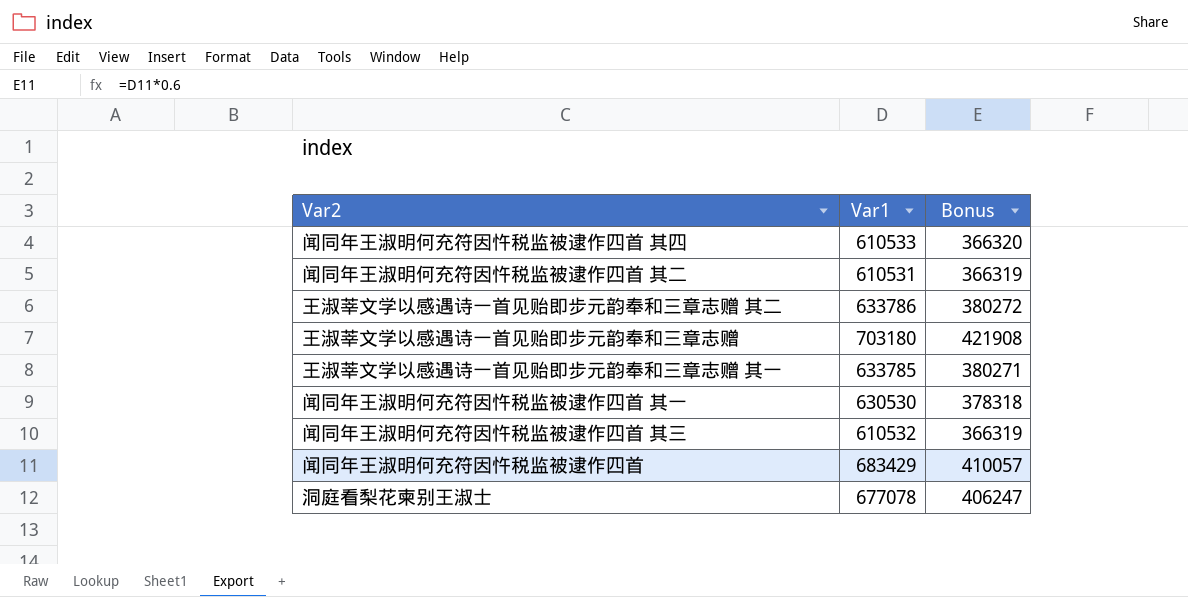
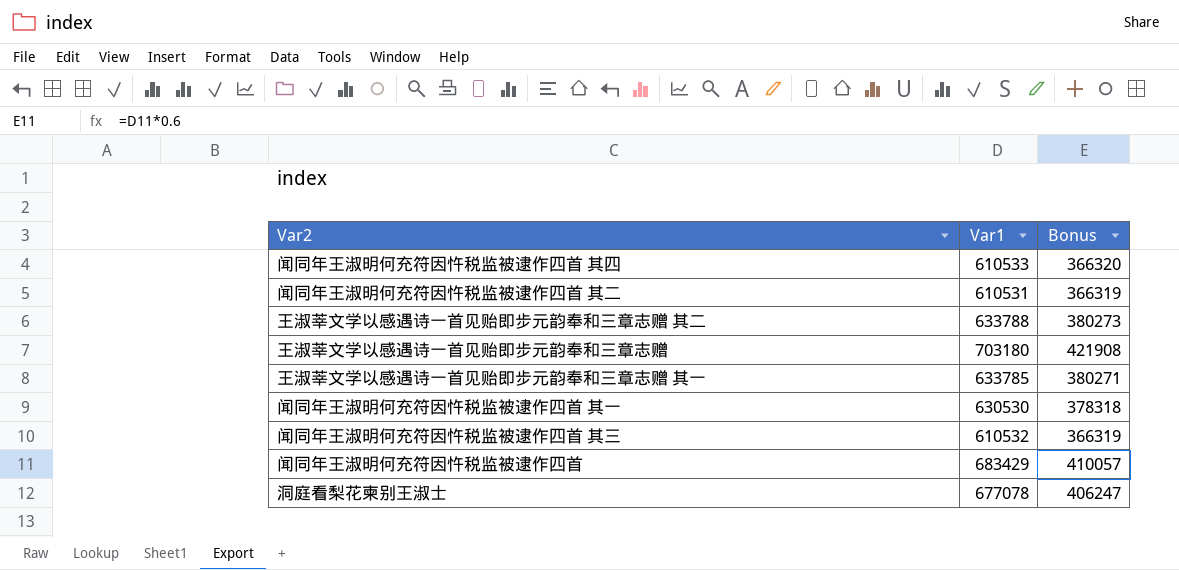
王淑莘文学以感遇诗一首见贻即步元韵奉和三章志赠 其二 | Var1: 633786 -> 633788
王淑莘文学以感遇诗一首见贻即步元韵奉和三章志赠 其二 | Bonus: 380272 -> 380273

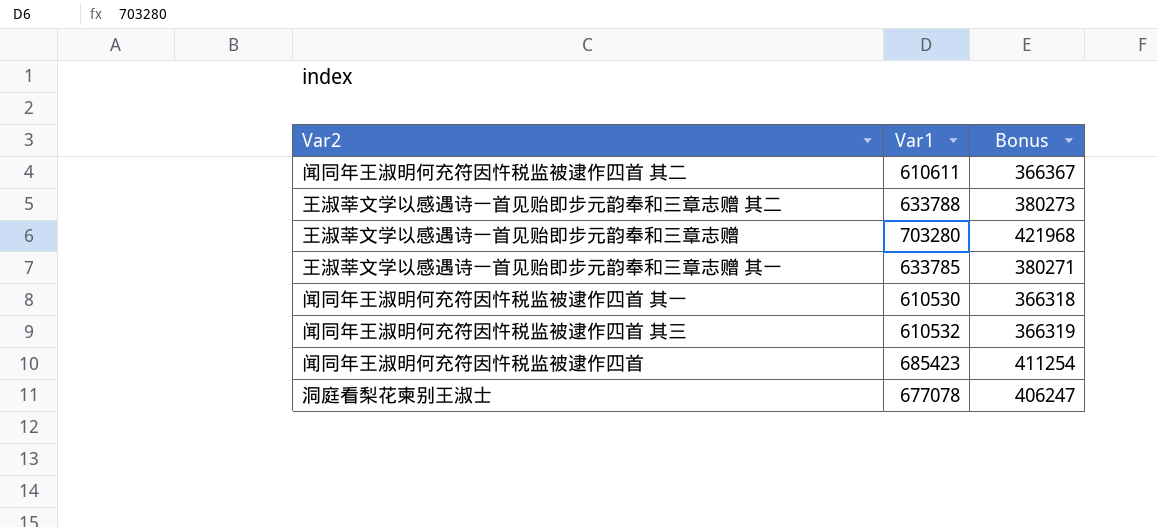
row 闻同年王淑明何充符因忤税监被逮作四首 其四: 610533 | 366320 -> none
闻同年王淑明何充符因忤税监被逮作四首 其二 | Var1: 610531 -> 610611
闻同年王淑明何充符因忤税监被逮作四首 其二 | Bonus: 366319 -> 366367
王淑莘文学以感遇诗一首见贻即步元韵奉和三章志赠 | Var1: 703180 -> 703280
王淑莘文学以感遇诗一首见贻即步元韵奉和三章志赠 | Bonus: 421908 -> 421968
闻同年王淑明何充符因忤税监被逮作四首 其一 | Var1: 630530 -> 610530
闻同年王淑明何充符因忤税监被逮作四首 其一 | Bonus: 378318 -> 366318
闻同年王淑明何充符因忤税监被逮作四首 | Var1: 683429 -> 685423
闻同年王淑明何充符因忤税监被逮作四首 | Bonus: 410057 -> 411254

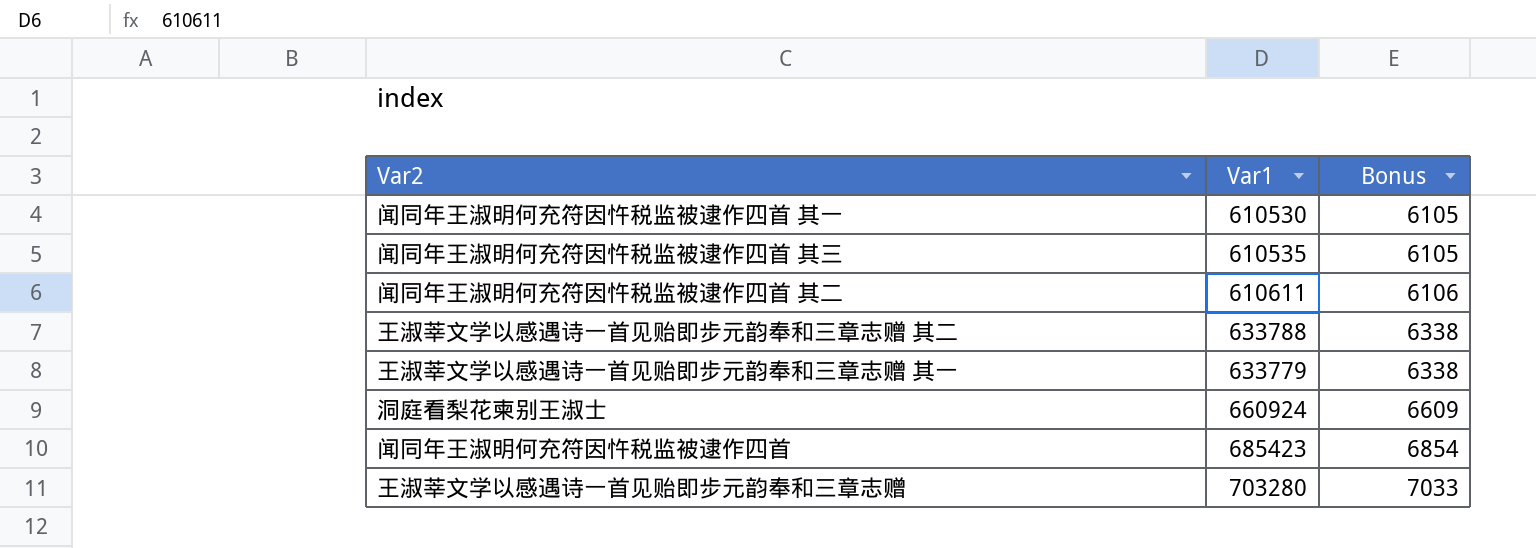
row order: none -> Bonus ascending
column Bonus | formula: [Var1] * 0.6 -> [Var1] * 0.01
闻同年王淑明何充符因忤税监被逮作四首 其三 | Var1: 610532 -> 610535
王淑莘文学以感遇诗一首见贻即步元韵奉和三章志赠 其一 | Var1: 633785 -> 633779
洞庭看梨花柬别王淑士 | Var1: 677078 -> 660924

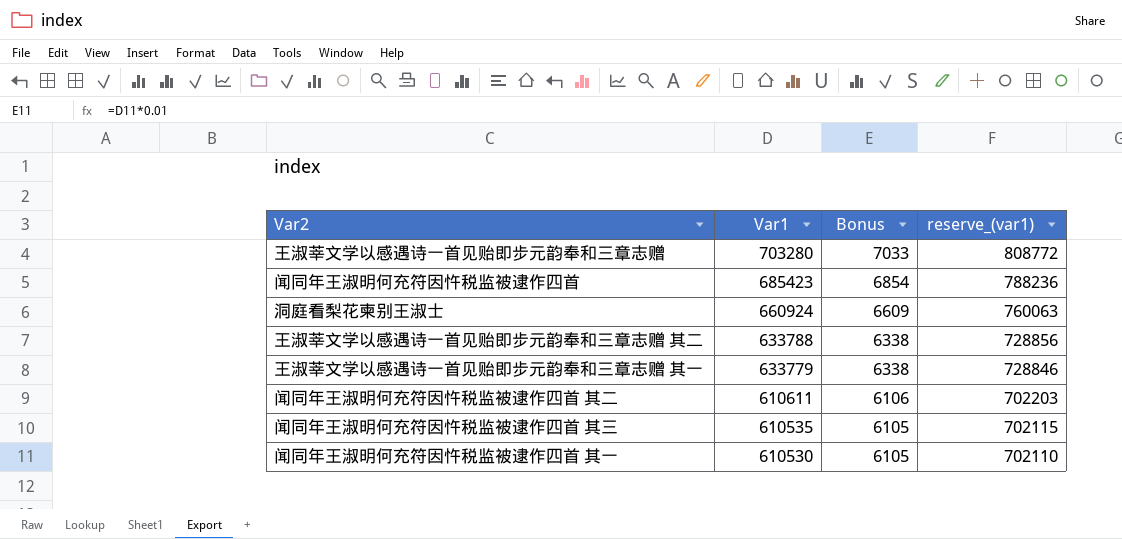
row order: Bonus ascending -> Var1 descending
column reserve_(var1) | formula: none -> [Var1] * 1.15

